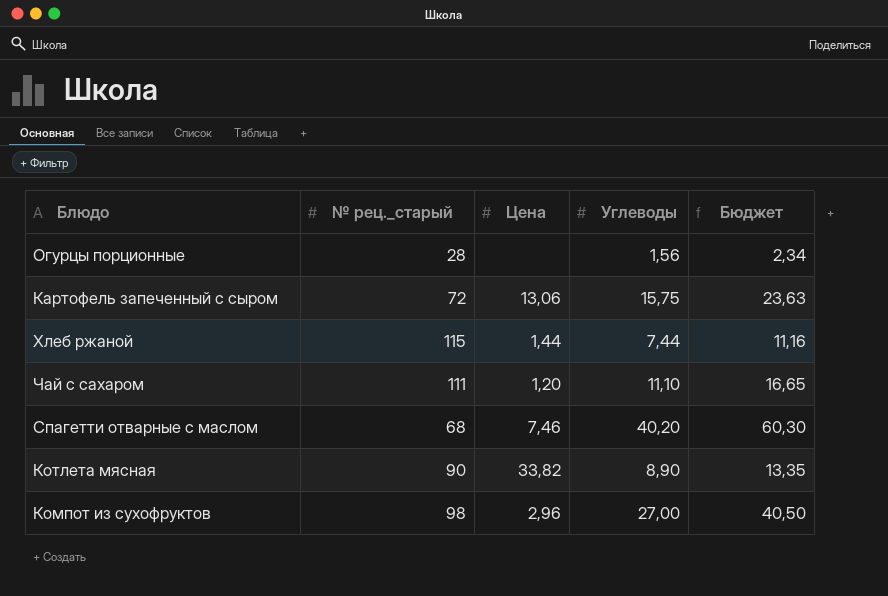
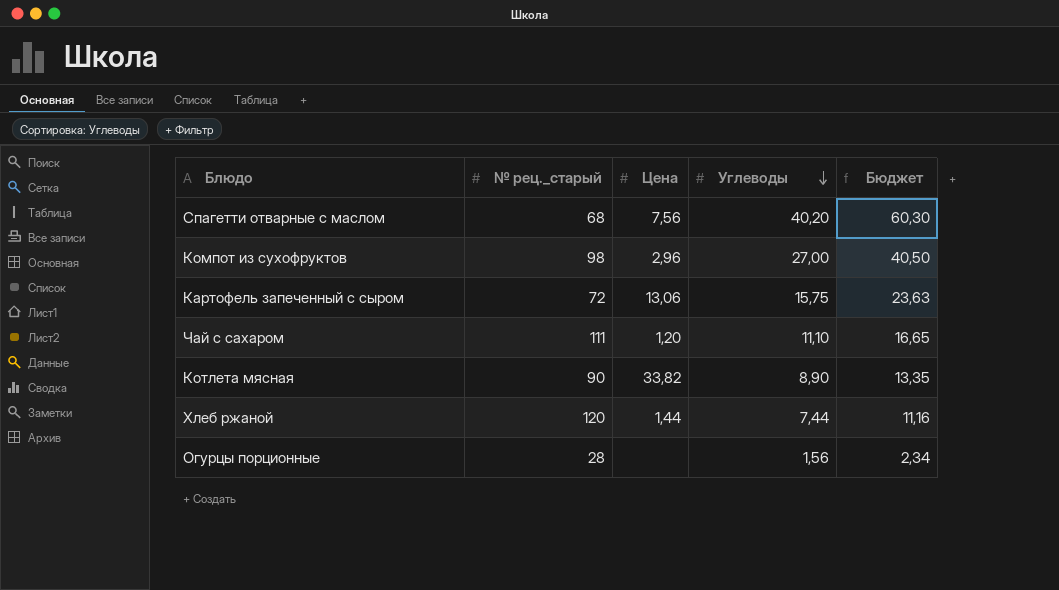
row order: none -> Углеводы descending
Спагетти отварные с маслом | Цена: 7,46 -> 7,56
Хлеб ржаной | № рец._старый: 115 -> 120

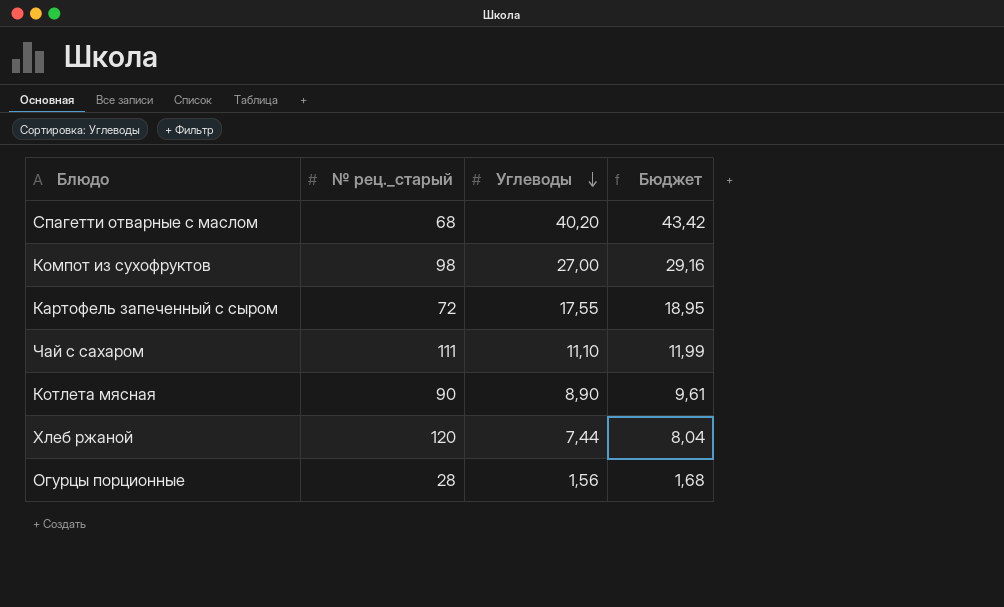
column Цена | position: 3 -> none
column Бюджет | formula: [Углеводы] * 1,5 -> [Углеводы] * 1,08
Картофель запеченный с сыром | Углеводы: 15,75 -> 17,55

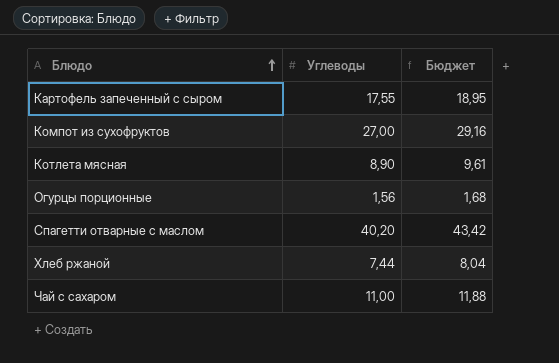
row order: Углеводы descending -> Блюдо ascending
column № рец._старый | position: 2 -> none
Чай с сахаром | Углеводы: 11,10 -> 11,00
Чай с сахаром | Бюджет: 11,99 -> 11,88

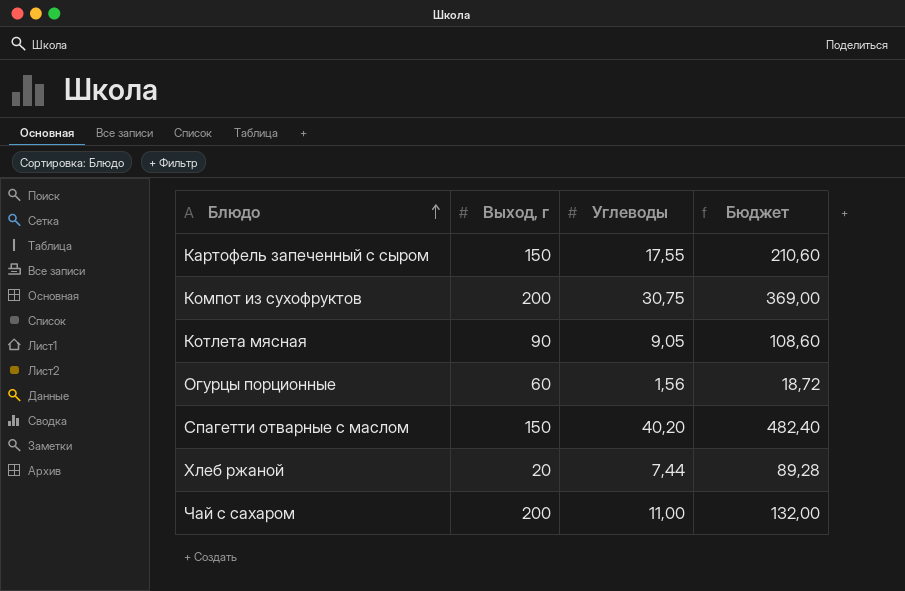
column Выход, г | position: none -> 2
column Бюджет | formula: [Углеводы] * 1,08 -> [Углеводы] * 12
Компот из сухофруктов | Углеводы: 27,00 -> 30,75
Котлета мясная | Углеводы: 8,90 -> 9,05

